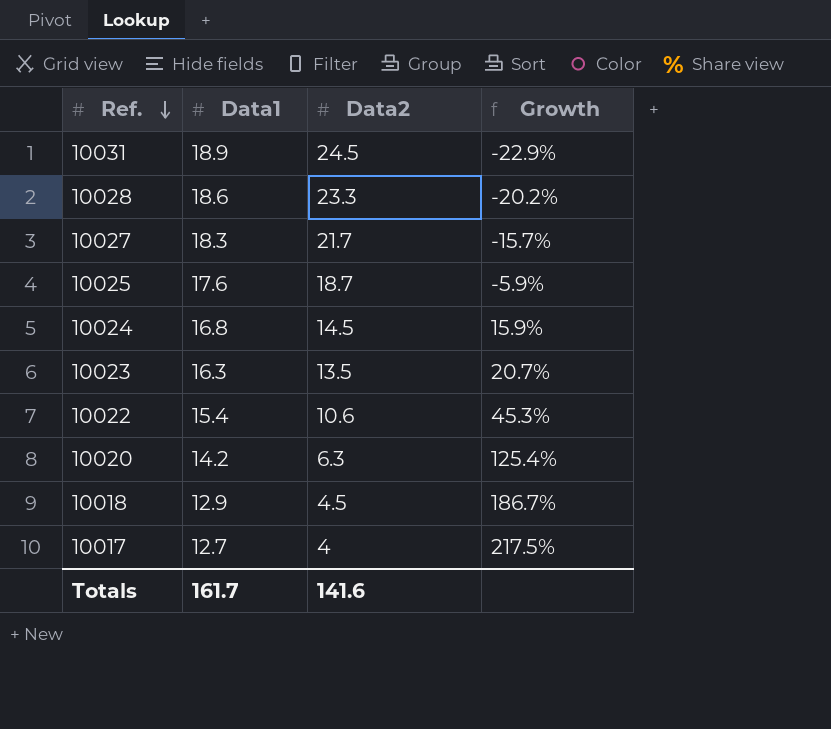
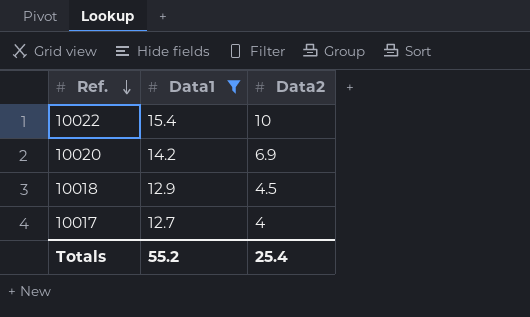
filter: none -> Data1 <= 15.4
column Growth | formula: ([Data1] - [Data2]) / [Data2] -> none
10022 | Data2: 10.6 -> 10
10020 | Data2: 6.3 -> 6.9
Totals | Data1: 161.7 -> 55.2
Totals | Data2: 141.6 -> 25.4

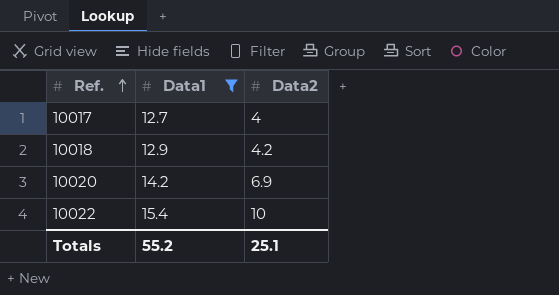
row order: Ref. descending -> Ref. ascending
10018 | Data2: 4.5 -> 4.2
Totals | Data2: 25.4 -> 25.1

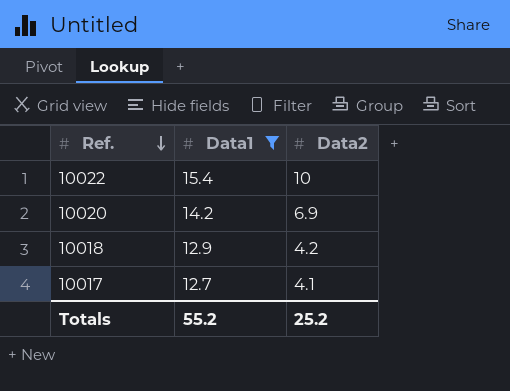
row order: Ref. ascending -> Ref. descending
10017 | Data2: 4 -> 4.1
Totals | Data2: 25.1 -> 25.2

